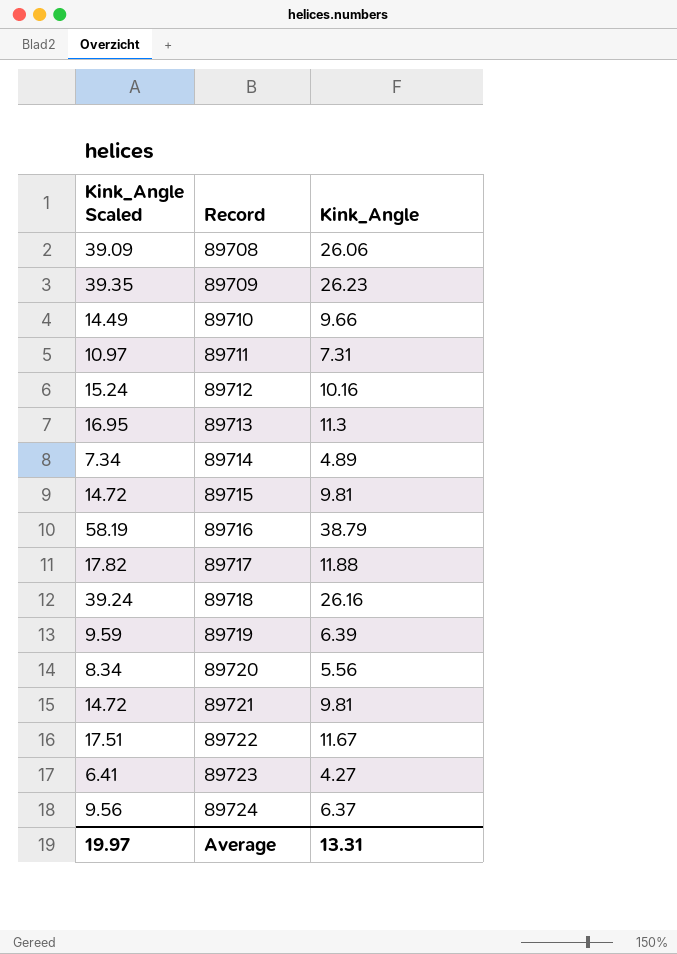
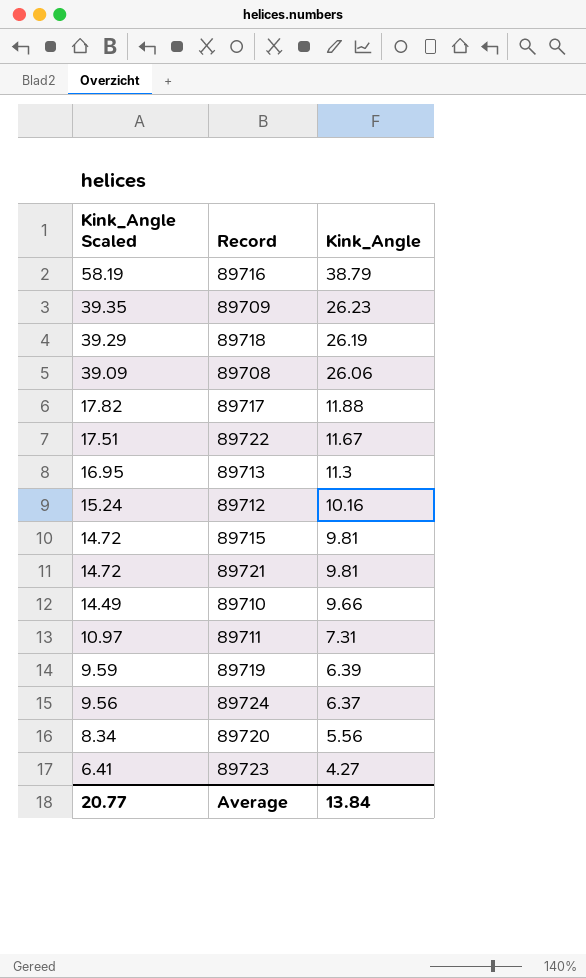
row order: Record ascending -> Kink_Angle Scaled descending
row 89714: 7.34 | 4.89 -> none
89718 | Kink_Angle Scaled: 39.24 -> 39.29
89718 | Kink_Angle: 26.16 -> 26.19
Average | Kink_Angle Scaled: 19.97 -> 20.77
Average | Kink_Angle: 13.31 -> 13.84

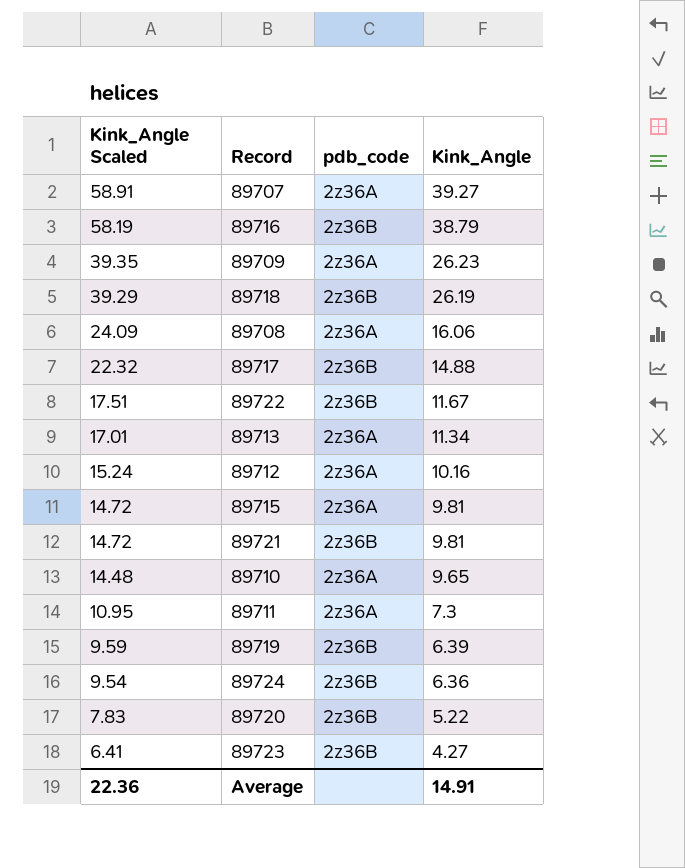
column pdb_code | position: none -> 3
row 89707: none -> 58.91 | 2z36A | 39.27
89708 | Kink_Angle Scaled: 39.09 -> 24.09
89708 | Kink_Angle: 26.06 -> 16.06
89717 | Kink_Angle Scaled: 17.82 -> 22.32
89717 | Kink_Angle: 11.88 -> 14.88
89713 | Kink_Angle Scaled: 16.95 -> 17.01
89713 | Kink_Angle: 11.3 -> 11.34
89710 | Kink_Angle Scaled: 14.49 -> 14.48
89710 | Kink_Angle: 9.66 -> 9.65
89711 | Kink_Angle Scaled: 10.97 -> 10.95
89711 | Kink_Angle: 7.31 -> 7.3
89724 | Kink_Angle Scaled: 9.56 -> 9.54
89724 | Kink_Angle: 6.37 -> 6.36
89720 | Kink_Angle Scaled: 8.34 -> 7.83
89720 | Kink_Angle: 5.56 -> 5.22
Average | Kink_Angle Scaled: 20.77 -> 22.36
Average | Kink_Angle: 13.84 -> 14.91

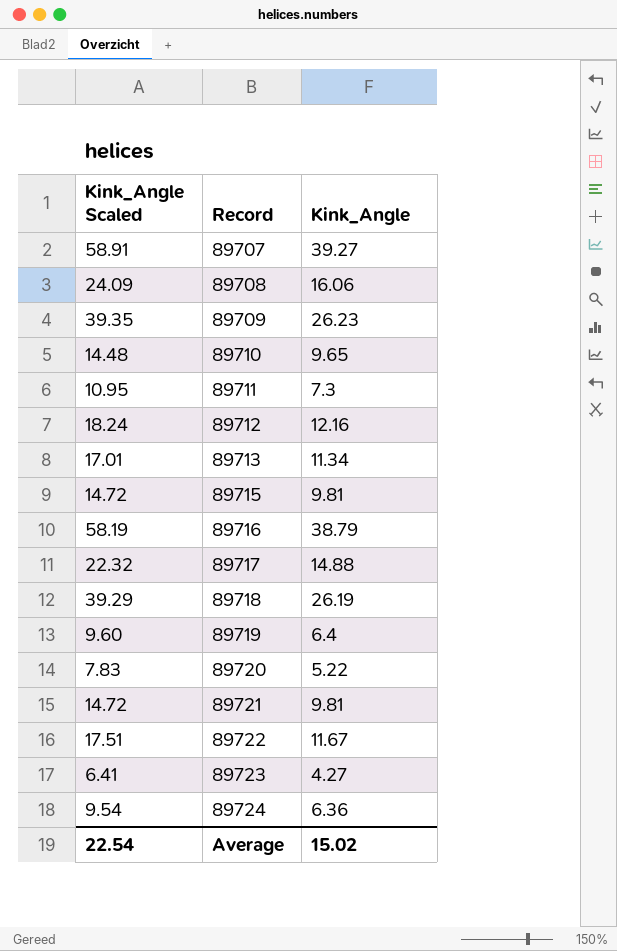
row order: Kink_Angle Scaled descending -> Record ascending
column pdb_code | position: 3 -> none
89712 | Kink_Angle Scaled: 15.24 -> 18.24
89712 | Kink_Angle: 10.16 -> 12.16
89719 | Kink_Angle Scaled: 9.59 -> 9.60
89719 | Kink_Angle: 6.39 -> 6.4
Average | Kink_Angle Scaled: 22.36 -> 22.54
Average | Kink_Angle: 14.91 -> 15.02

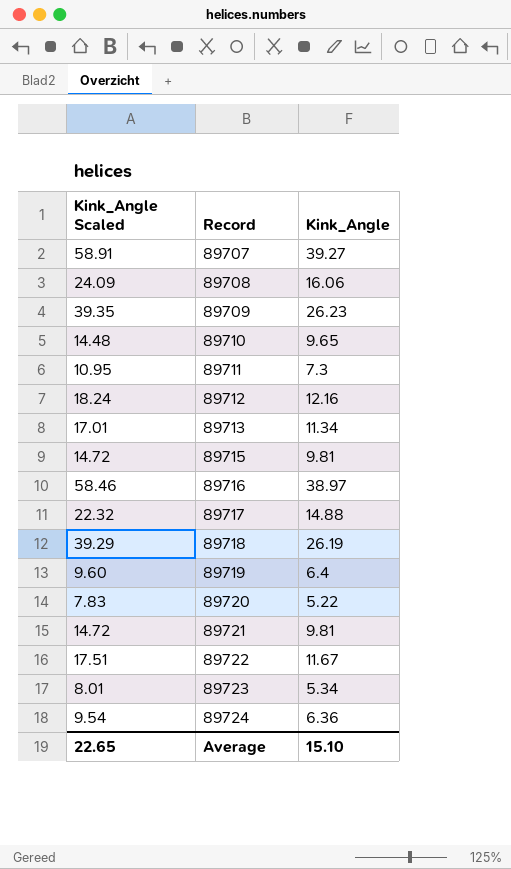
89716 | Kink_Angle Scaled: 58.19 -> 58.46
89716 | Kink_Angle: 38.79 -> 38.97
89723 | Kink_Angle Scaled: 6.41 -> 8.01
89723 | Kink_Angle: 4.27 -> 5.34
Average | Kink_Angle Scaled: 22.54 -> 22.65
Average | Kink_Angle: 15.02 -> 15.10

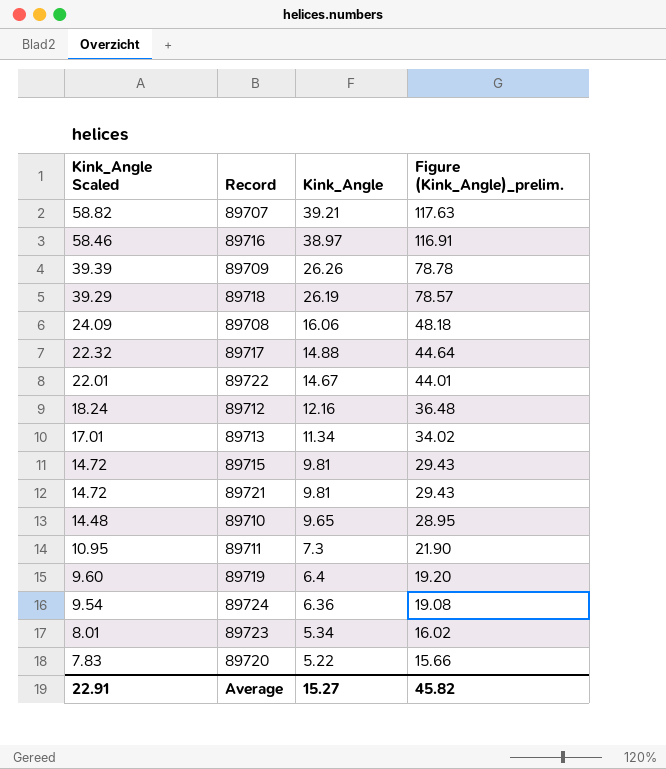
row order: Record ascending -> Kink_Angle Scaled descending
column Figure (Kink_Angle)_prelim. | formula: none -> [Kink_Angle] * 3
89707 | Kink_Angle Scaled: 58.91 -> 58.82
89707 | Kink_Angle: 39.27 -> 39.21
89709 | Kink_Angle Scaled: 39.35 -> 39.39
89709 | Kink_Angle: 26.23 -> 26.26
89722 | Kink_Angle Scaled: 17.51 -> 22.01
89722 | Kink_Angle: 11.67 -> 14.67
Average | Kink_Angle Scaled: 22.65 -> 22.91
Average | Kink_Angle: 15.10 -> 15.27

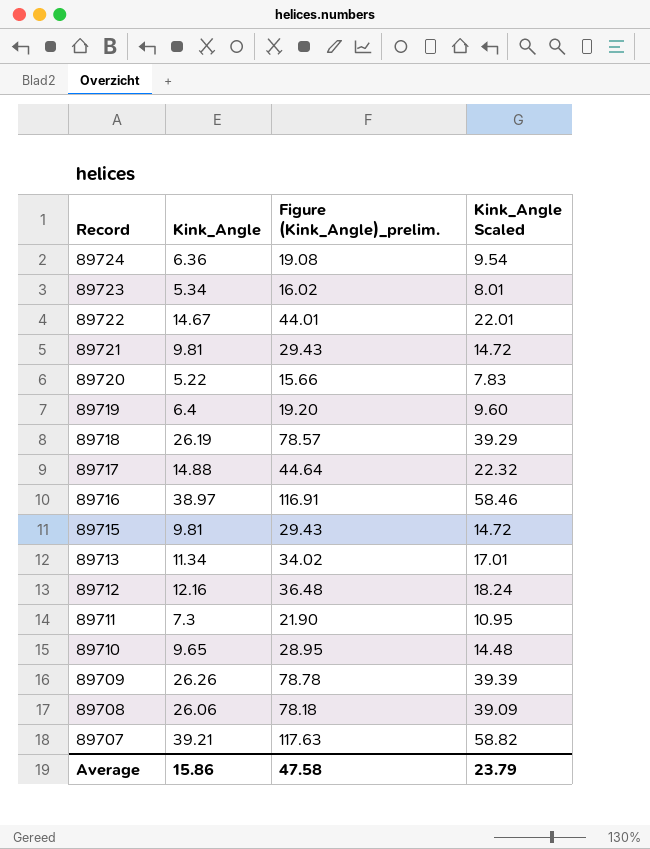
row order: Kink_Angle Scaled descending -> Record descending
column Kink_Angle Scaled | position: 1 -> 4
89708 | Kink_Angle: 16.06 -> 26.06
89708 | Figure (Kink_Angle)_prelim.: 48.18 -> 78.18
89708 | Kink_Angle Scaled: 24.09 -> 39.09
Average | Kink_Angle: 15.27 -> 15.86
Average | Figure (Kink_Angle)_prelim.: 45.82 -> 47.58
Average | Kink_Angle Scaled: 22.91 -> 23.79

